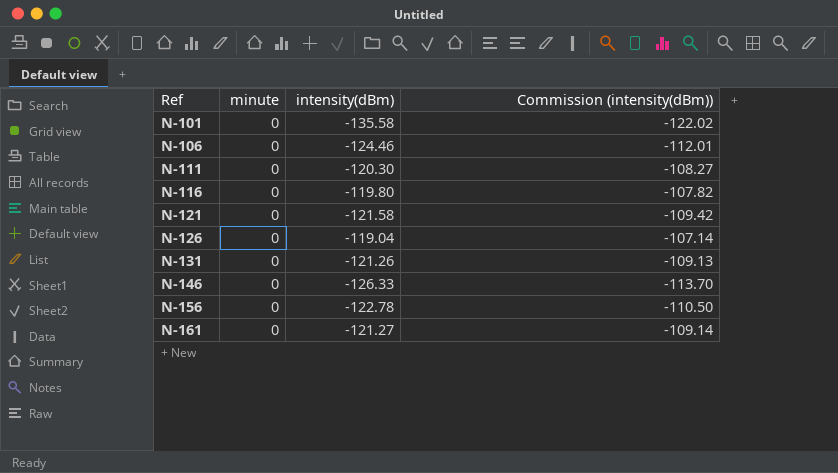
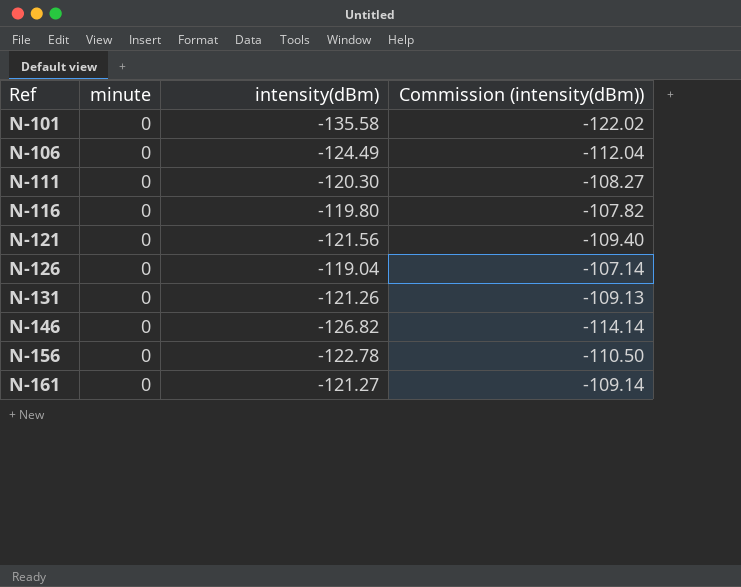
N-106 | intensity(dBm): -124.46 -> -124.49
N-106 | Commission (intensity(dBm)): -112.01 -> -112.04
N-121 | intensity(dBm): -121.58 -> -121.56
N-121 | Commission (intensity(dBm)): -109.42 -> -109.40
N-146 | intensity(dBm): -126.33 -> -126.82
N-146 | Commission (intensity(dBm)): -113.70 -> -114.14

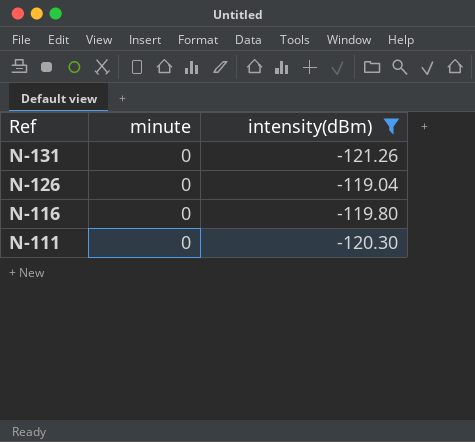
filter: none -> intensity(dBm) >= -121.26
row order: Ref ascending -> Ref descending
column Commission (intensity(dBm)) | formula: [intensity(dBm)] * 0.9 -> none

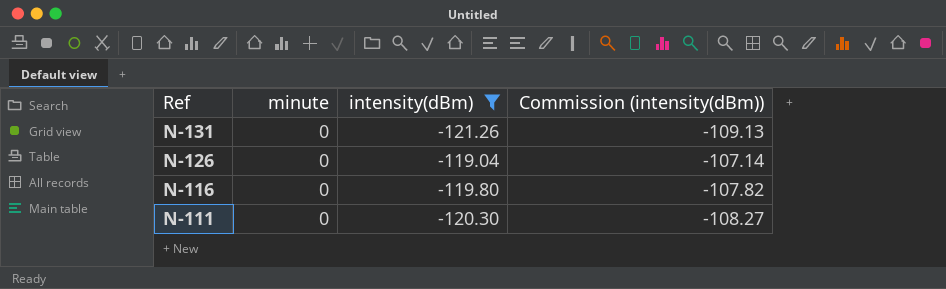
column Commission (intensity(dBm)) | formula: none -> [intensity(dBm)] * 0.9

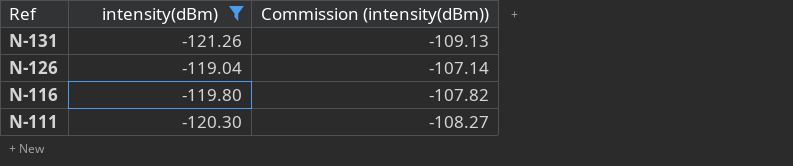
column minute | position: 2 -> none

